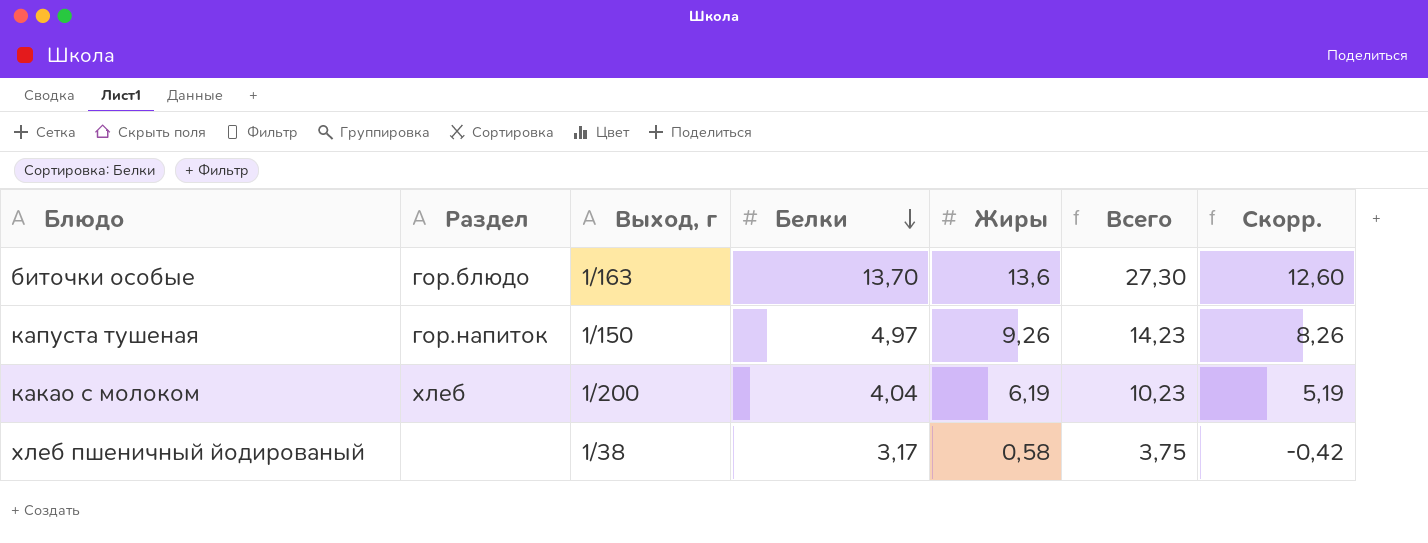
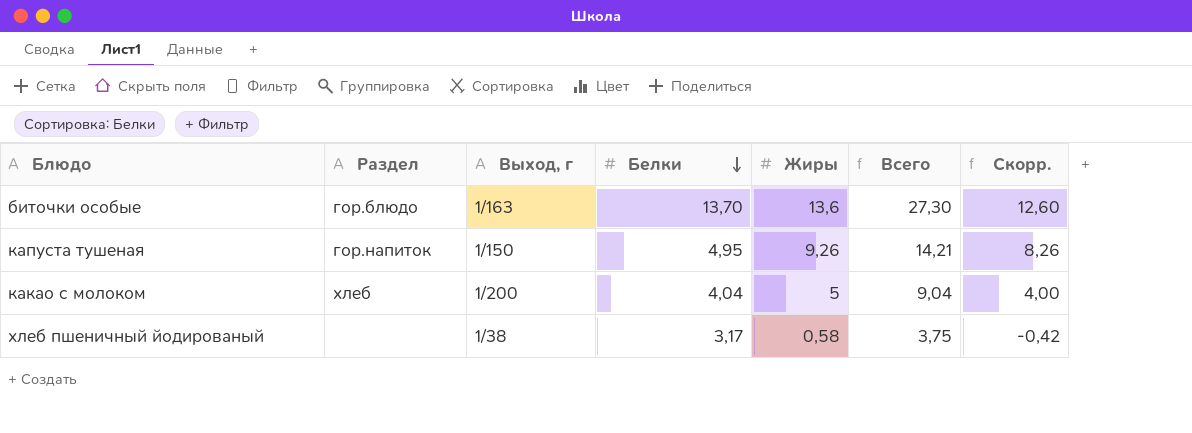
капуста тушеная | Белки: 4,97 -> 4,95
капуста тушеная | Всего: 14,23 -> 14,21
какао с молоком | Жиры: 6,19 -> 5
какао с молоком | Всего: 10,23 -> 9,04
какао с молоком | Скорр.: 5,19 -> 4,00

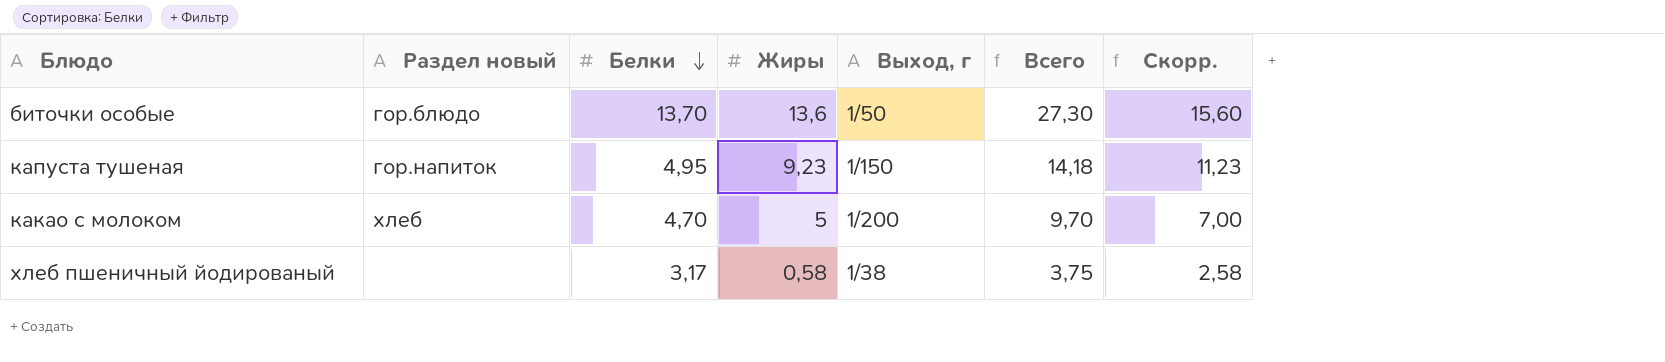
column name: Раздел -> Раздел новый
column Выход, г | position: 3 -> 5
column Скорр. | formula: [Жиры] - 1 -> [Жиры] + 2
биточки особые | Выход, г: 1/163 -> 1/50
капуста тушеная | Жиры: 9,26 -> 9,23
капуста тушеная | Всего: 14,21 -> 14,18
какао с молоком | Белки: 4,04 -> 4,70
какао с молоком | Всего: 9,04 -> 9,70

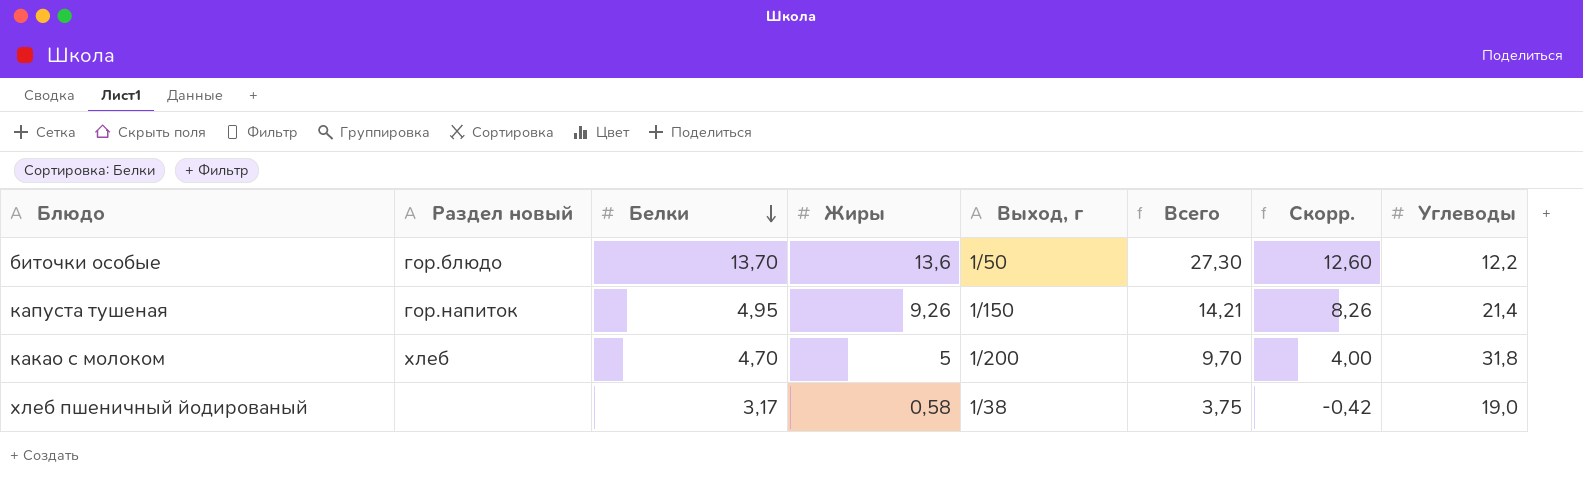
column Скорр. | formula: [Жиры] + 2 -> [Жиры] - 1
column Углеводы | position: none -> 8
капуста тушеная | Жиры: 9,23 -> 9,26
капуста тушеная | Всего: 14,18 -> 14,21

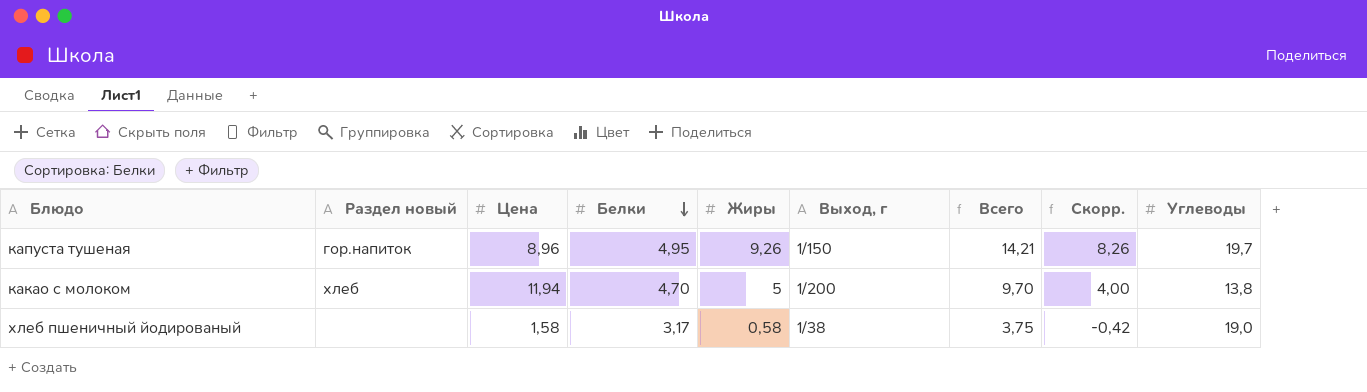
column Цена | position: none -> 3
row биточки особые: гор.блюдо | 13,70 | 13,6 | 1/50 | 27,30 | 12,60 | 12,2 -> none
капуста тушеная | Углеводы: 21,4 -> 19,7
какао с молоком | Углеводы: 31,8 -> 13,8

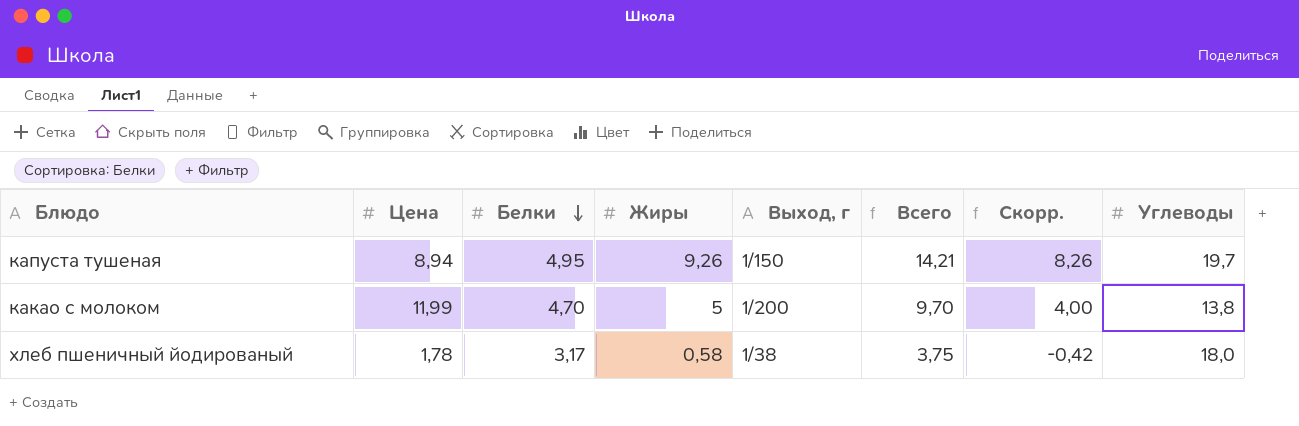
column Раздел новый | position: 2 -> none
капуста тушеная | Цена: 8,96 -> 8,94
какао с молоком | Цена: 11,94 -> 11,99
хлеб пшеничный йодированый | Цена: 1,58 -> 1,78
хлеб пшеничный йодированый | Углеводы: 19,0 -> 18,0

